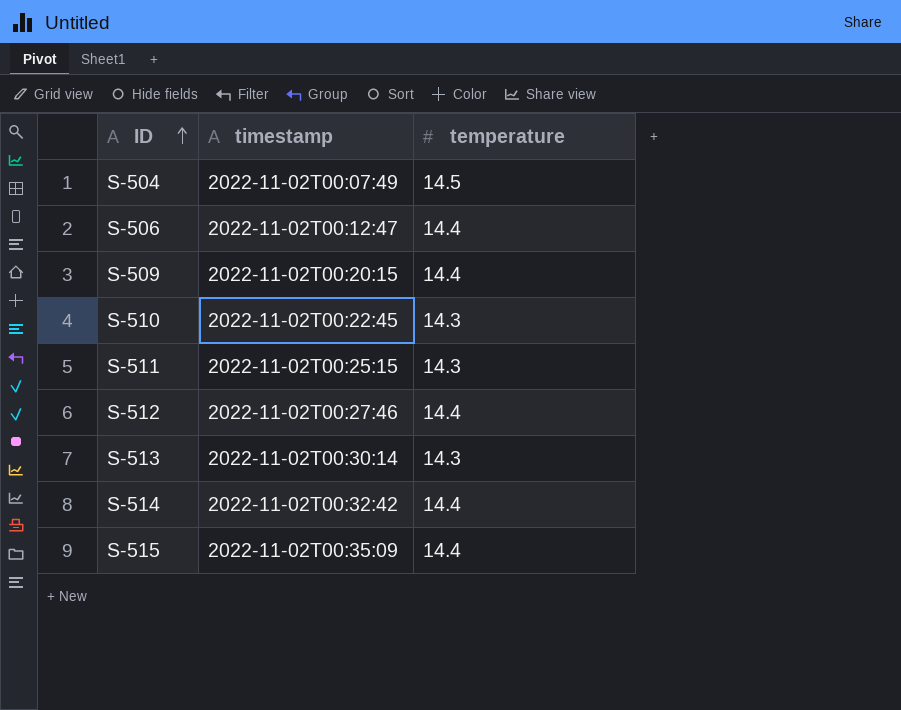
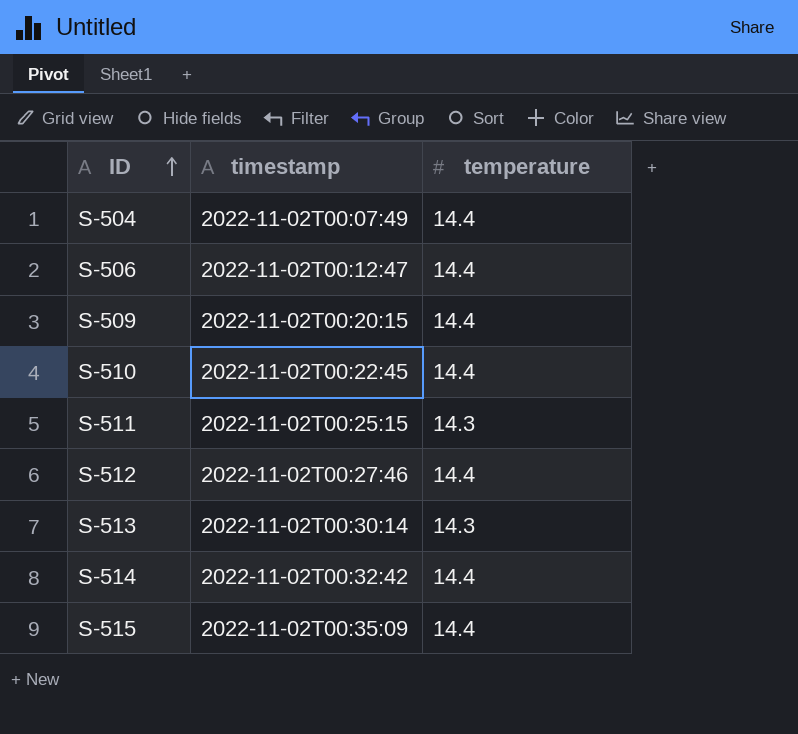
S-504 | temperature: 14.5 -> 14.4
S-510 | temperature: 14.3 -> 14.4

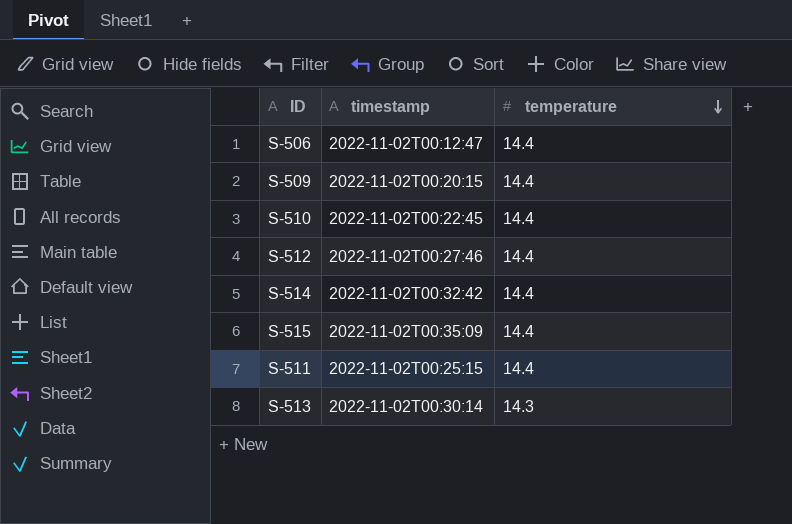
row order: ID ascending -> temperature descending
row S-504: 2022-11-02T00:07:49 | 14.4 -> none
S-511 | temperature: 14.3 -> 14.4

